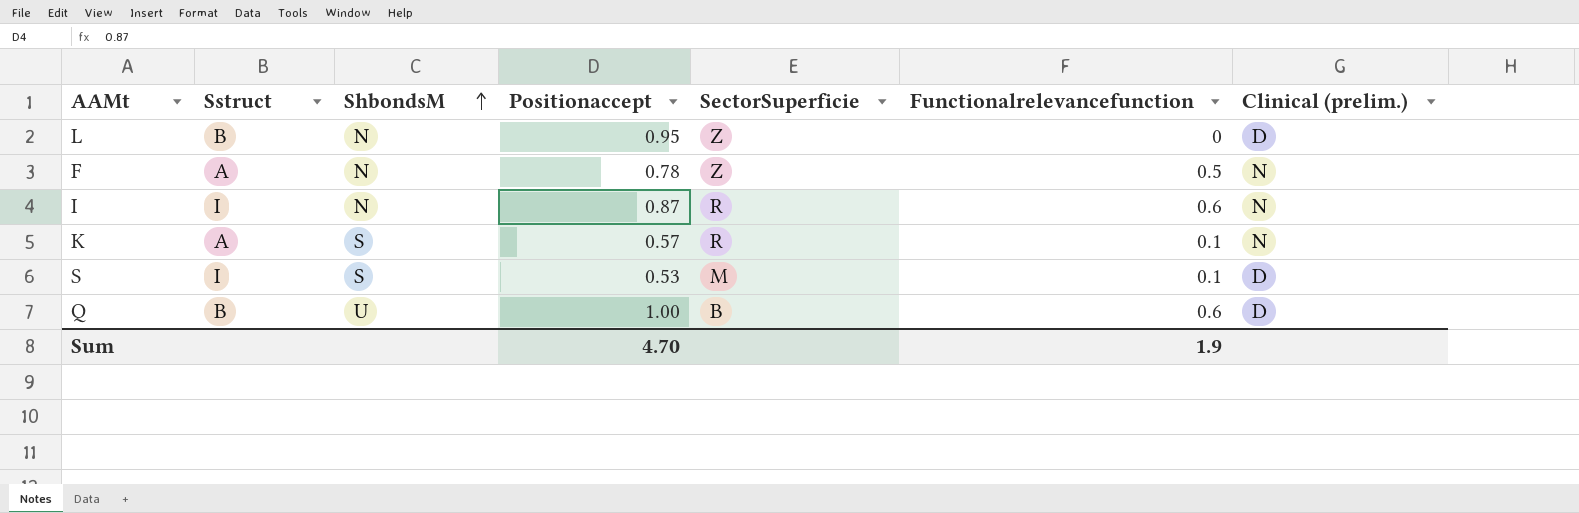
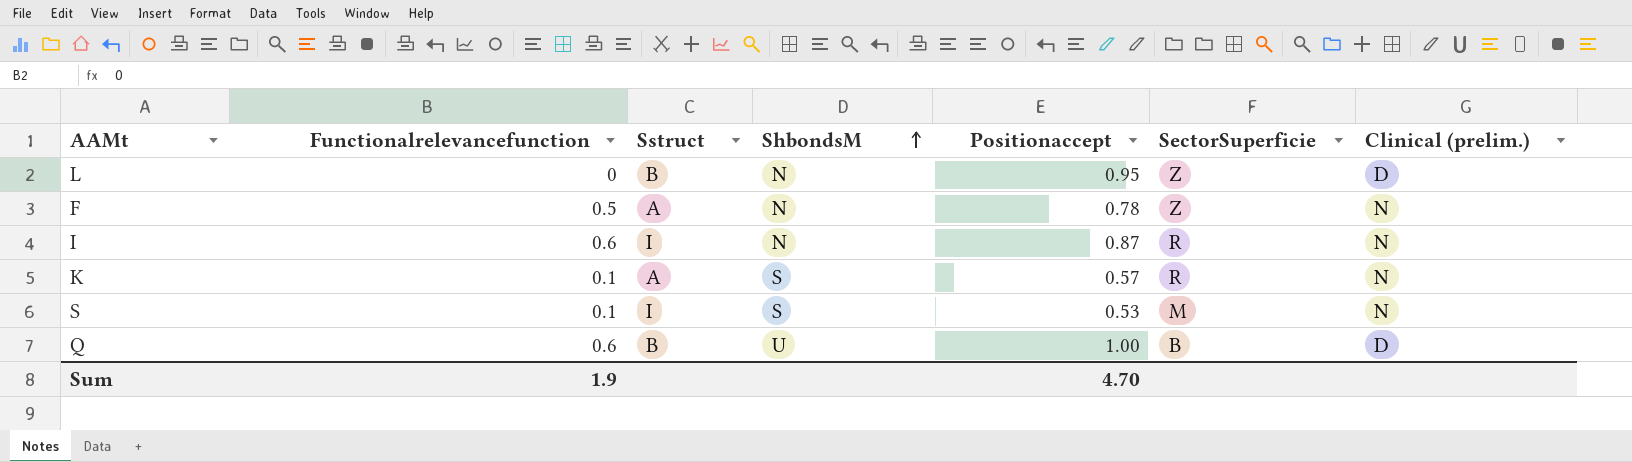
column Functionalrelevancefunction | position: 6 -> 2
S | Clinical (prelim.): D -> N

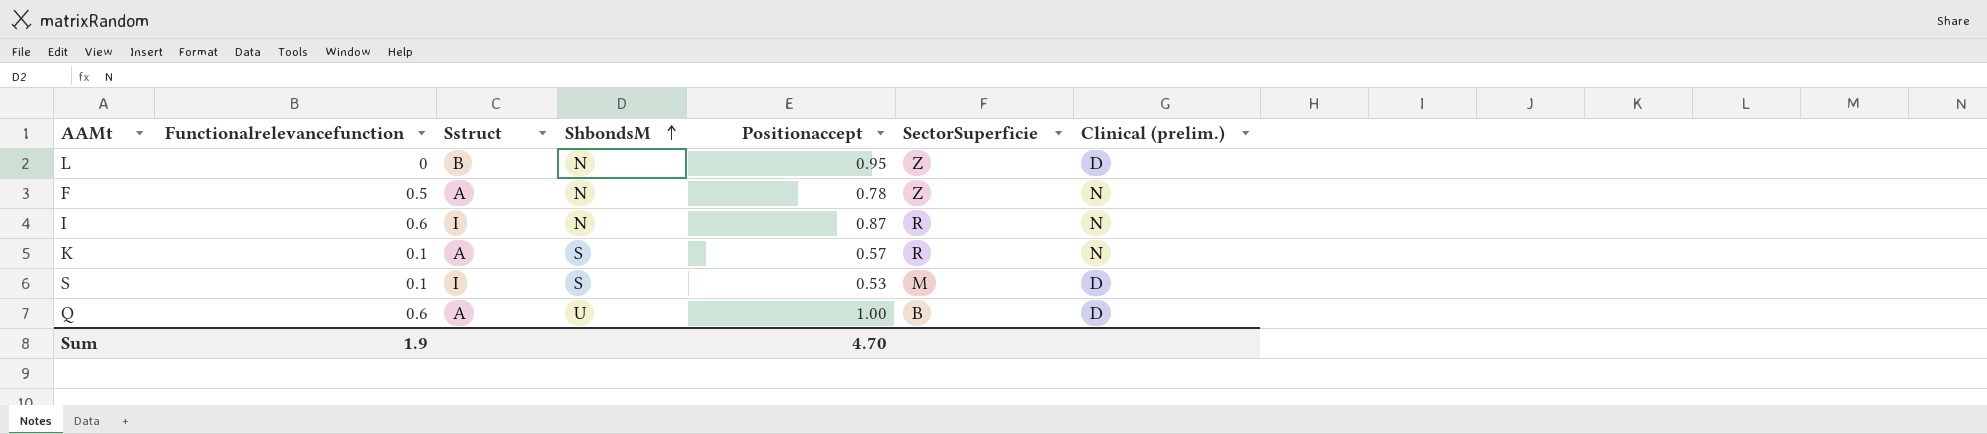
S | Clinical (prelim.): N -> D
Q | Sstruct: B -> A

